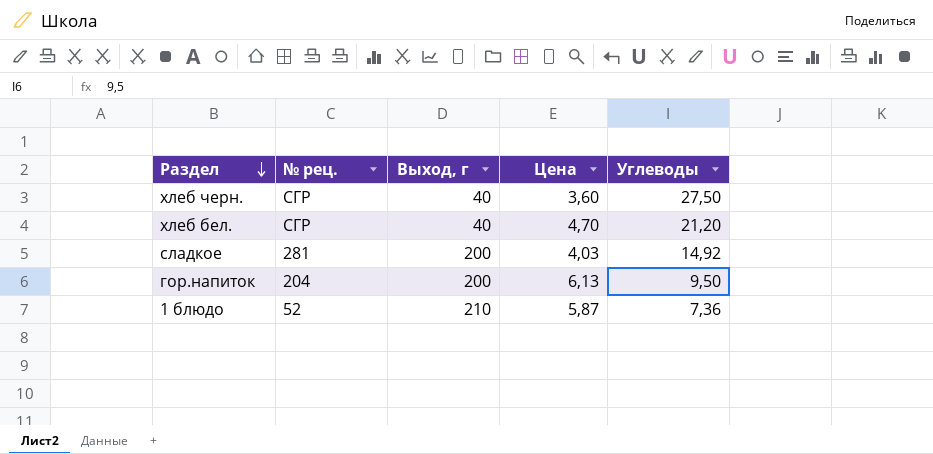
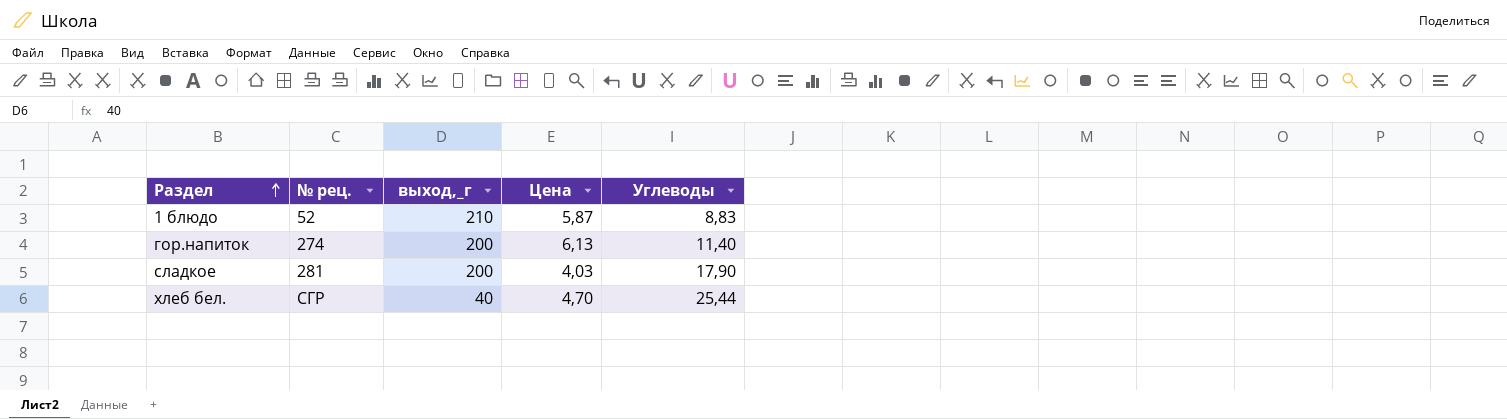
row order: Раздел descending -> Раздел ascending
column name: Выход, г -> выход,_г
row хлеб черн.: СГР | 40 | 3,60 | 27,50 -> none
1 блюдо | Углеводы: 7,36 -> 8,83
гор.напиток | № рец.: 204 -> 274
гор.напиток | Углеводы: 9,50 -> 11,40
сладкое | Углеводы: 14,92 -> 17,90
хлеб бел. | Углеводы: 21,20 -> 25,44

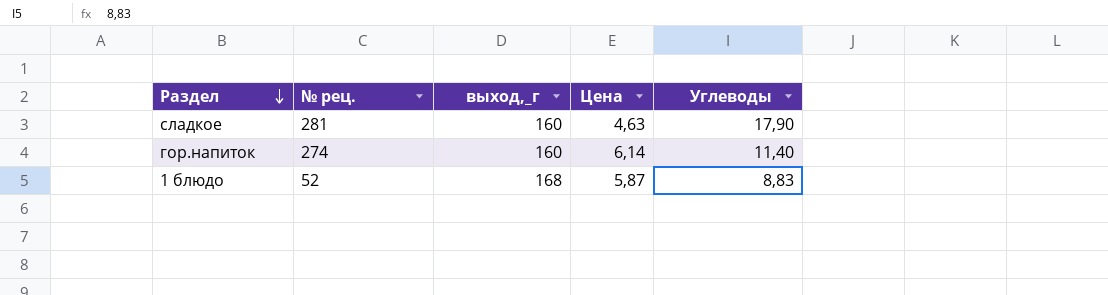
row order: Раздел ascending -> Раздел descending
row хлеб бел.: СГР | 40 | 4,70 | 25,44 -> none
сладкое | выход,_г: 200 -> 160
сладкое | Цена: 4,03 -> 4,63
гор.напиток | выход,_г: 200 -> 160
гор.напиток | Цена: 6,13 -> 6,14
1 блюдо | выход,_г: 210 -> 168

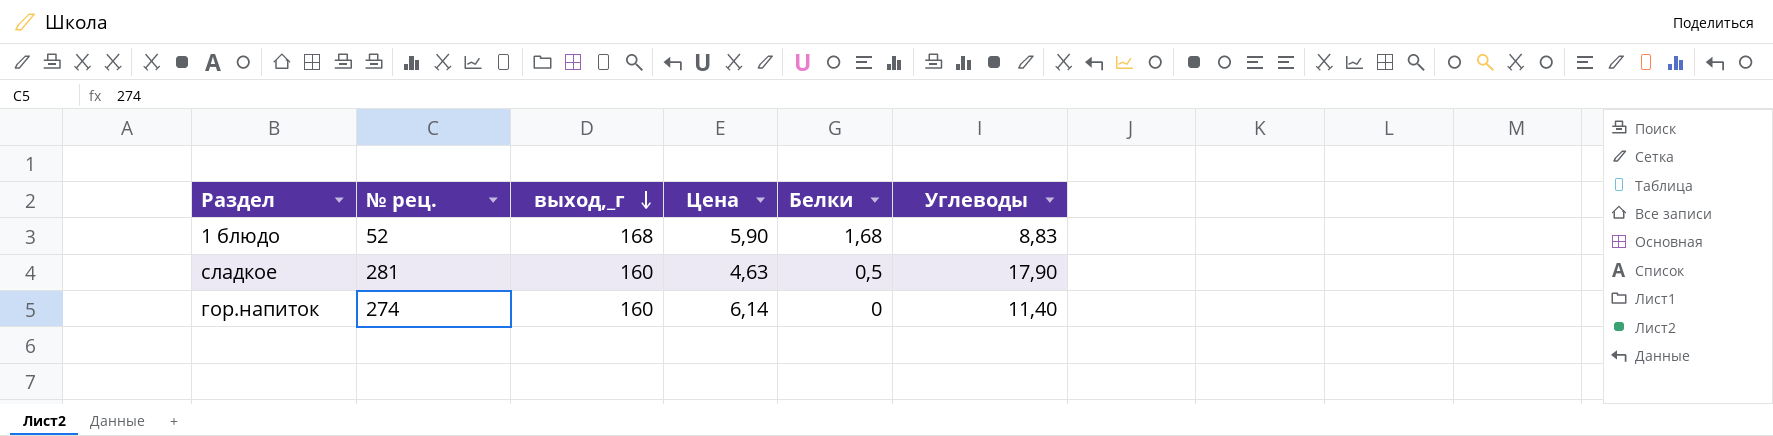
row order: Раздел descending -> выход,_г descending
column Белки | position: none -> 5
1 блюдо | Цена: 5,87 -> 5,90

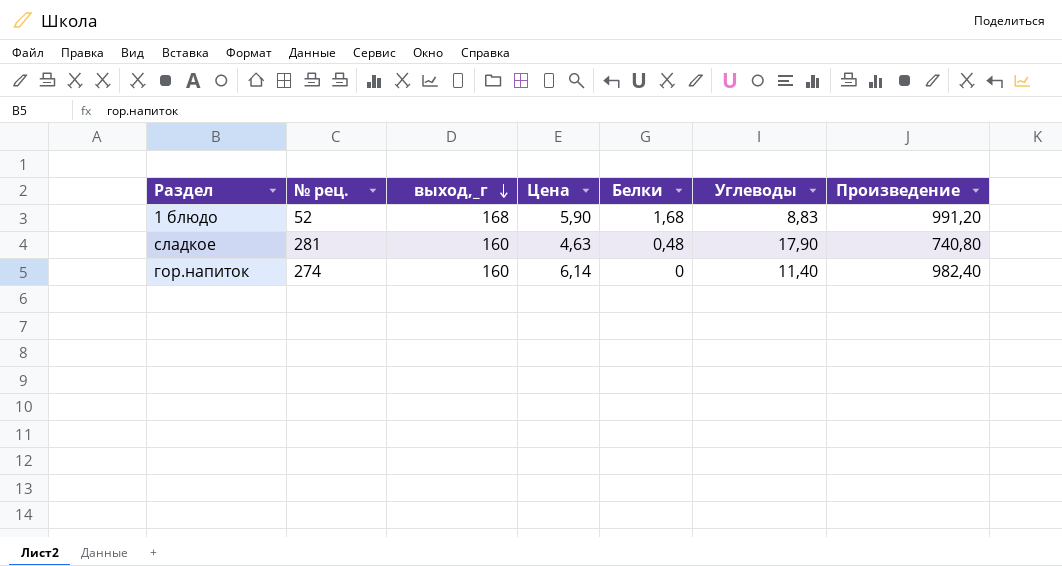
column Произведение | formula: none -> [выход,_г] * [Цена]
сладкое | Белки: 0,5 -> 0,48

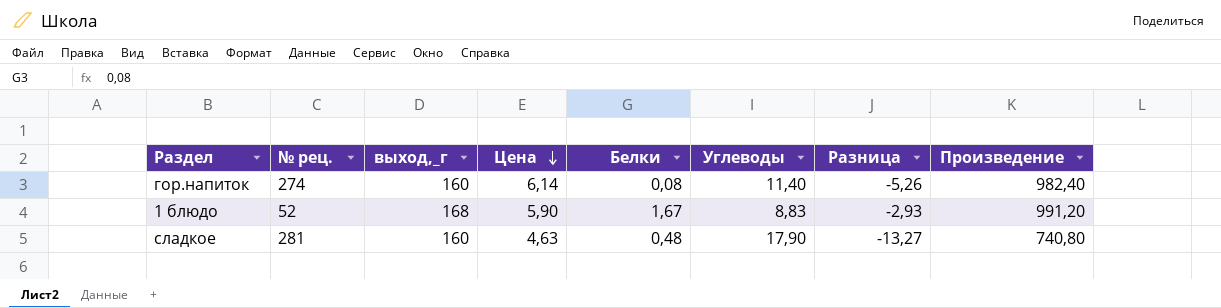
row order: выход,_г descending -> Цена descending
column Разница | formula: none -> [Цена] - [Углеводы]
гор.напиток | Белки: 0 -> 0,08
1 блюдо | Белки: 1,68 -> 1,67

